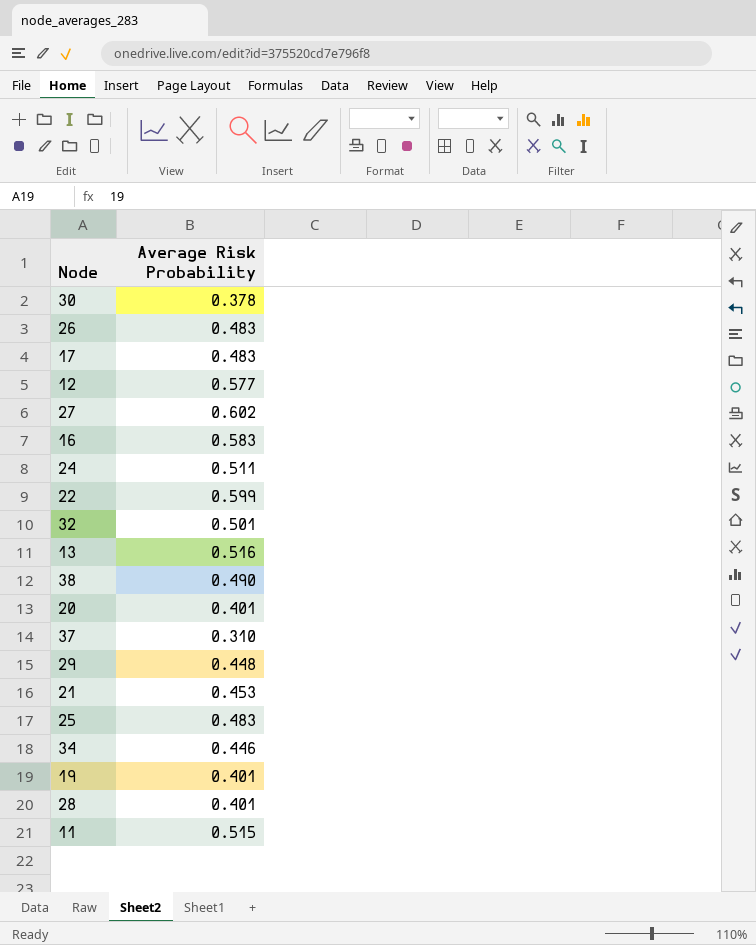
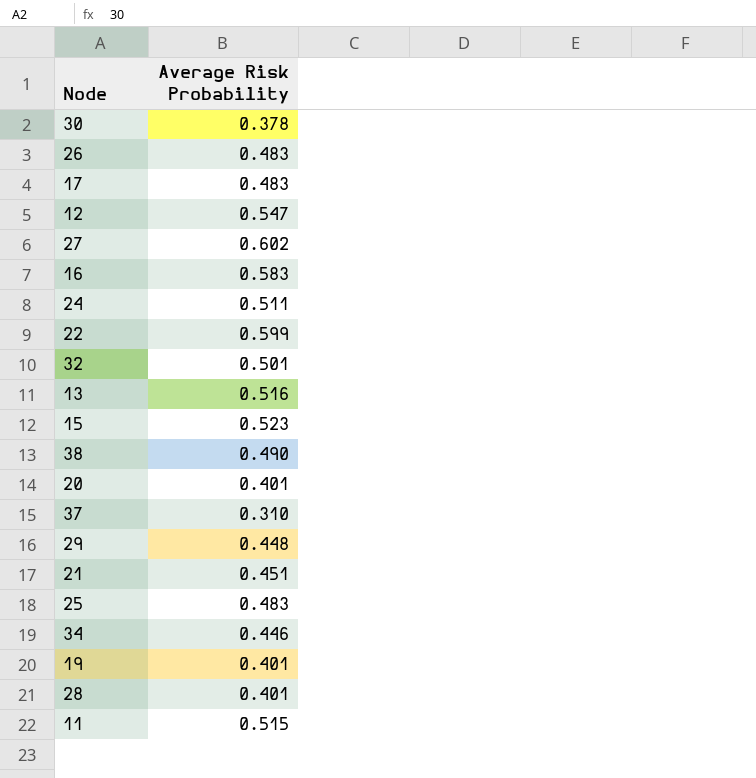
12 | Average Risk Probability: 0.577 -> 0.547
row 15: none -> 0.523
21 | Average Risk Probability: 0.453 -> 0.451

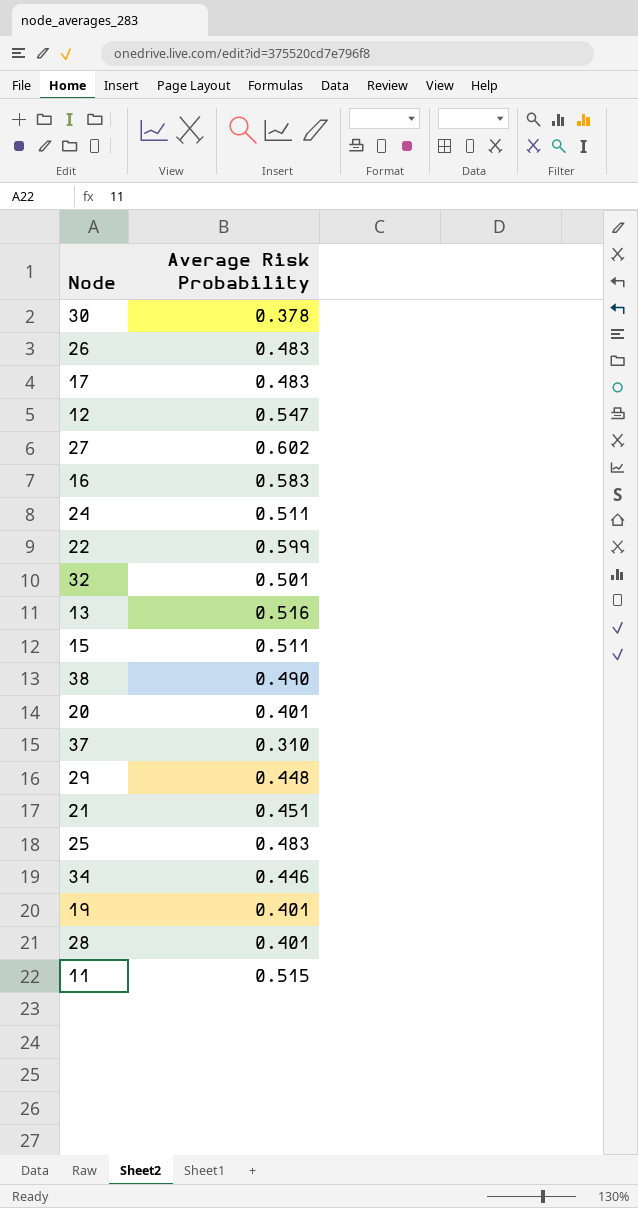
15 | Average Risk Probability: 0.523 -> 0.511

